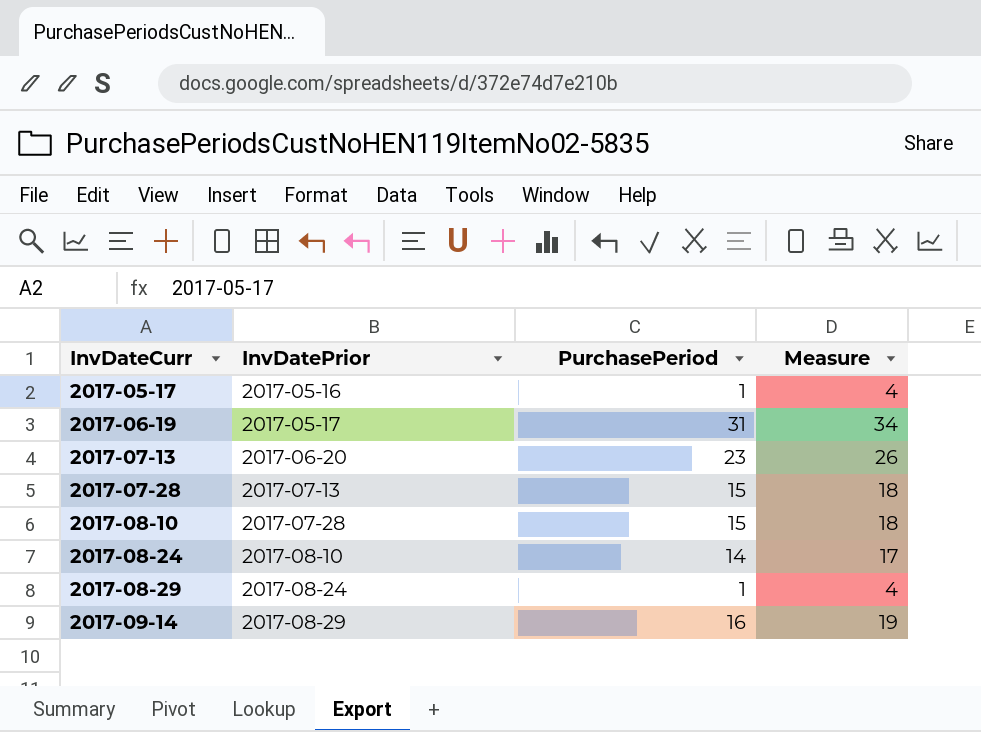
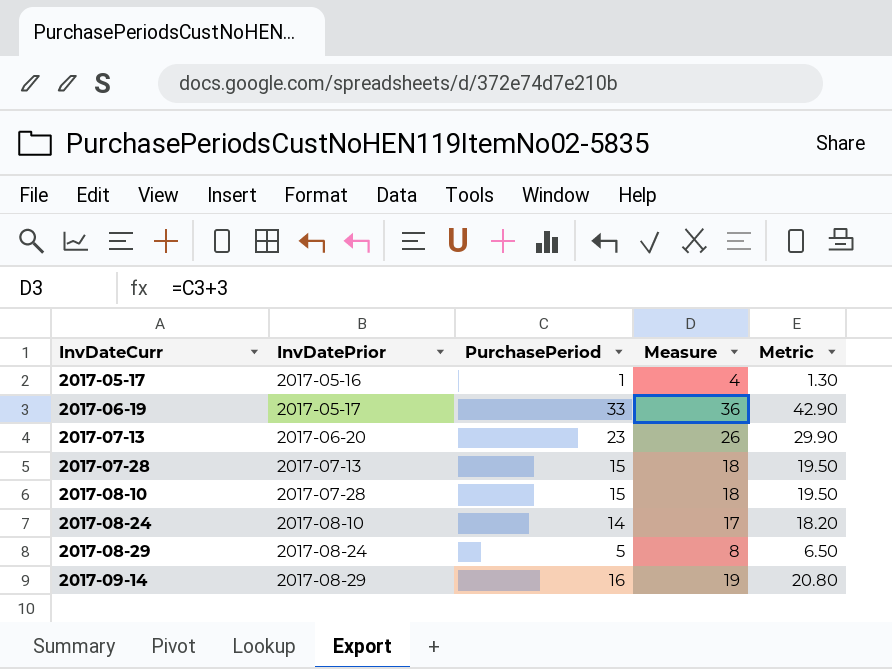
column Metric | formula: none -> [PurchasePeriod] * 1.3
2017-06-19 | PurchasePeriod: 31 -> 33
2017-06-19 | Measure: 34 -> 36
2017-08-29 | PurchasePeriod: 1 -> 5
2017-08-29 | Measure: 4 -> 8

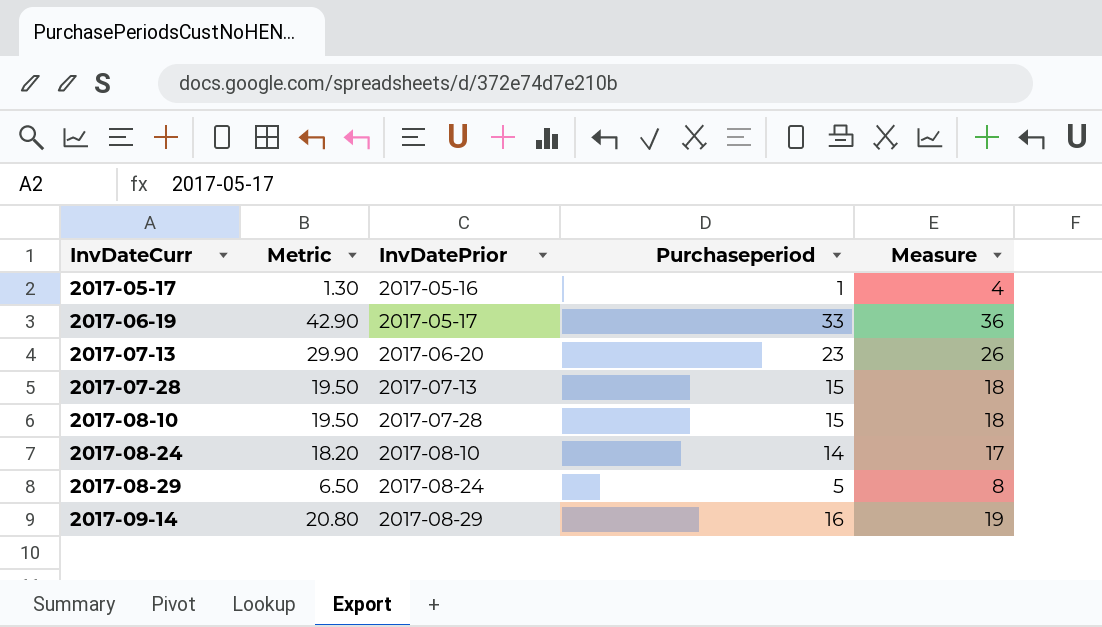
column Metric | position: 5 -> 2
column name: PurchasePeriod -> Purchaseperiod

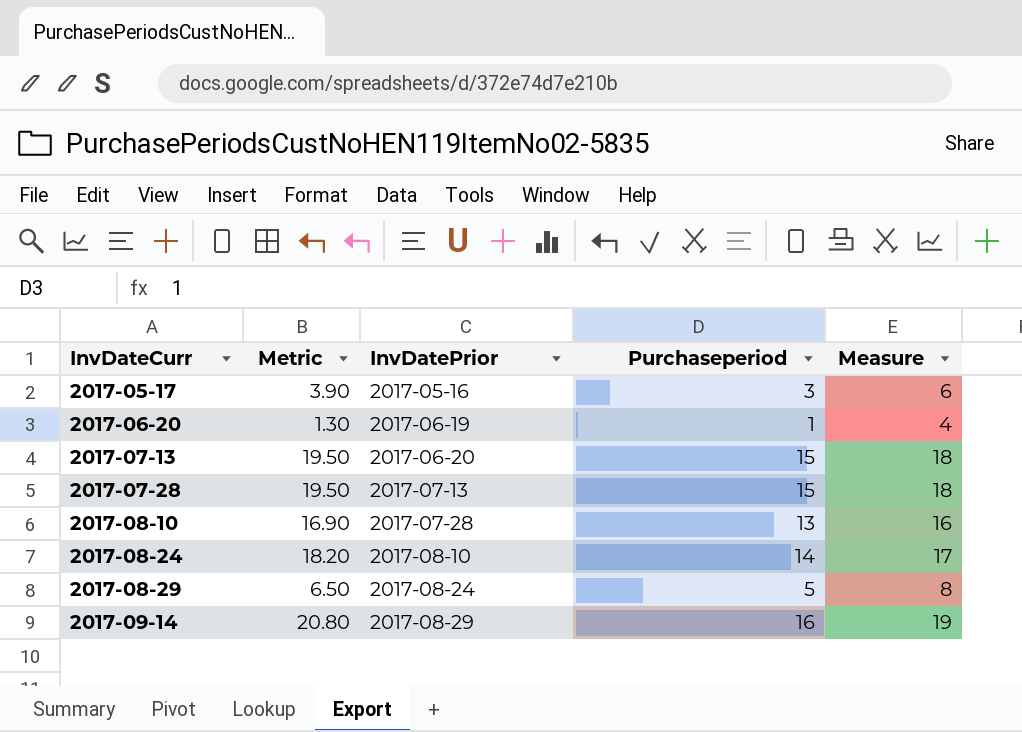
row 2017-06-19: 42.90 | 2017-05-17 | 33 | 36 -> none
2017-05-17 | Metric: 1.30 -> 3.90
2017-05-17 | Purchaseperiod: 1 -> 3
2017-05-17 | Measure: 4 -> 6
row 2017-06-20: none -> 1.30 | 2017-06-19 | 1 | 4
2017-07-13 | Metric: 29.90 -> 19.50
2017-07-13 | Purchaseperiod: 23 -> 15
2017-07-13 | Measure: 26 -> 18
2017-08-10 | Metric: 19.50 -> 16.90
2017-08-10 | Purchaseperiod: 15 -> 13
2017-08-10 | Measure: 18 -> 16

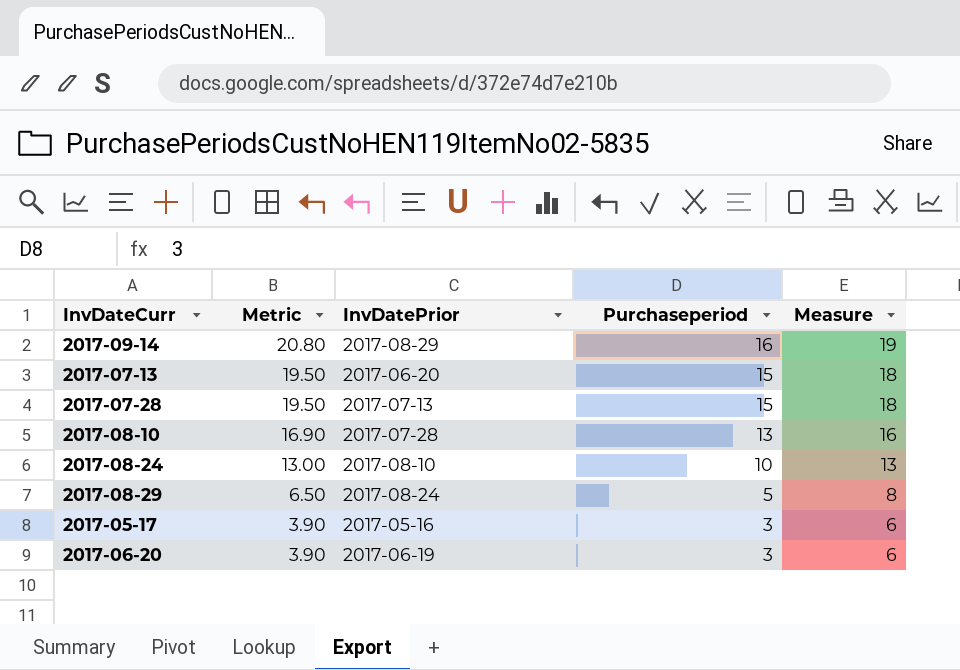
row order: InvDateCurr ascending -> Metric descending
2017-08-24 | Metric: 18.20 -> 13.00
2017-08-24 | Purchaseperiod: 14 -> 10
2017-08-24 | Measure: 17 -> 13
2017-06-20 | Metric: 1.30 -> 3.90
2017-06-20 | Purchaseperiod: 1 -> 3
2017-06-20 | Measure: 4 -> 6

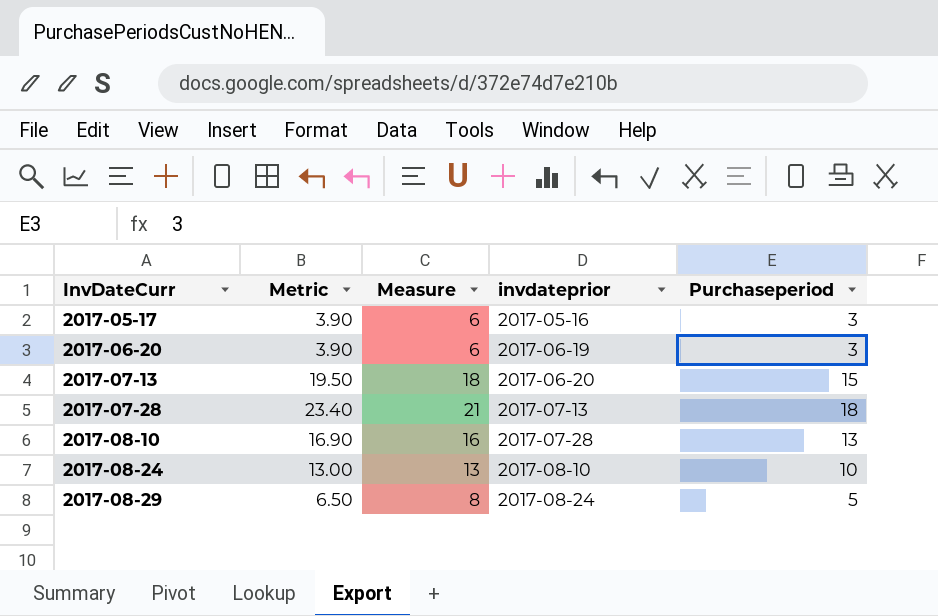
row order: Metric descending -> InvDateCurr ascending
column Measure | position: 5 -> 3
column name: InvDatePrior -> invdateprior
row 2017-09-14: 20.80 | 2017-08-29 | 16 | 19 -> none
2017-07-28 | Metric: 19.50 -> 23.40
2017-07-28 | Measure: 18 -> 21
2017-07-28 | Purchaseperiod: 15 -> 18

